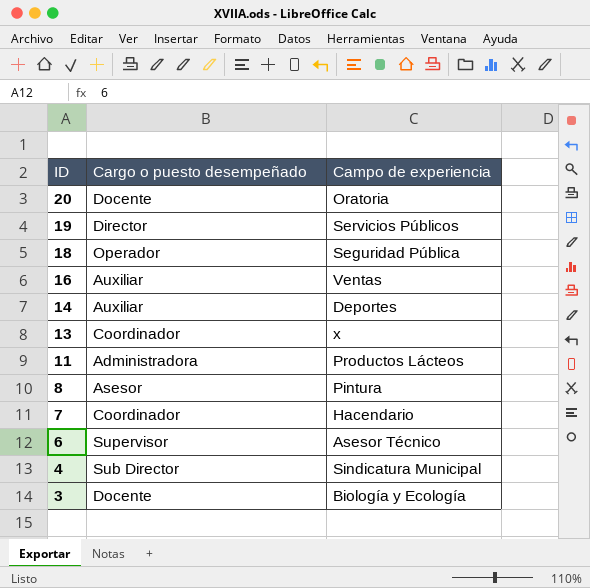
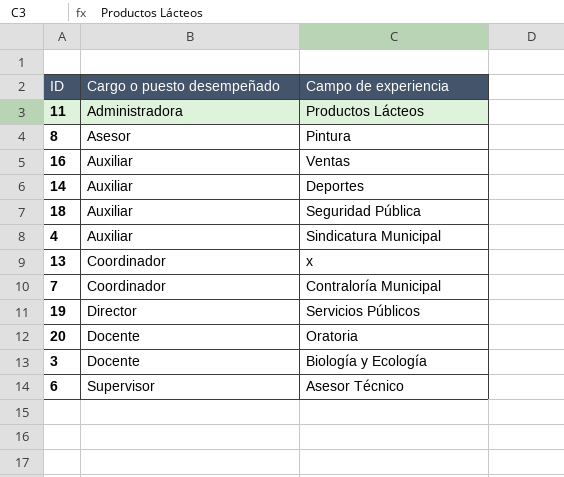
row order: ID descending -> Cargo o puesto desempeñado ascending
18 | Cargo o puesto desempeñado: Operador -> Auxiliar
4 | Cargo o puesto desempeñado: Sub Director -> Auxiliar
7 | Campo de experiencia: Hacendario -> Contraloría Municipal

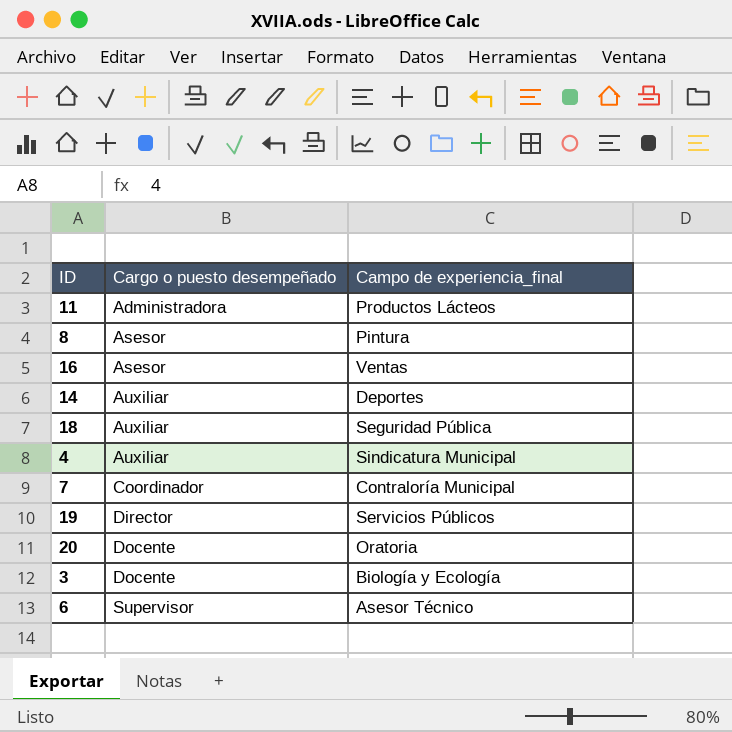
column name: Campo de experiencia -> Campo de experiencia_final
row 13: Coordinador | x -> none
16 | Cargo o puesto desempeñado: Auxiliar -> Asesor

